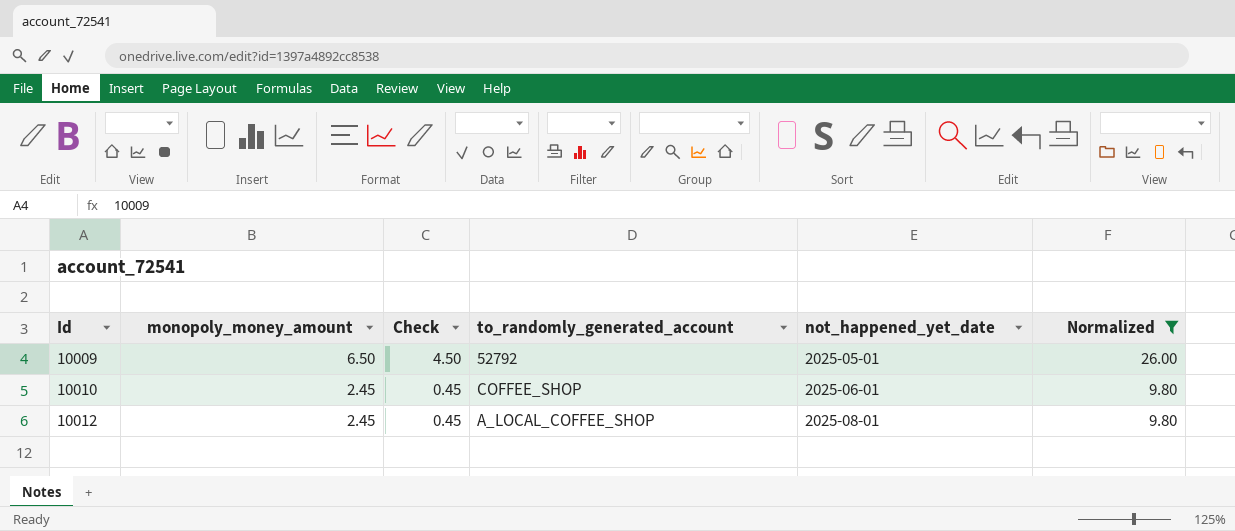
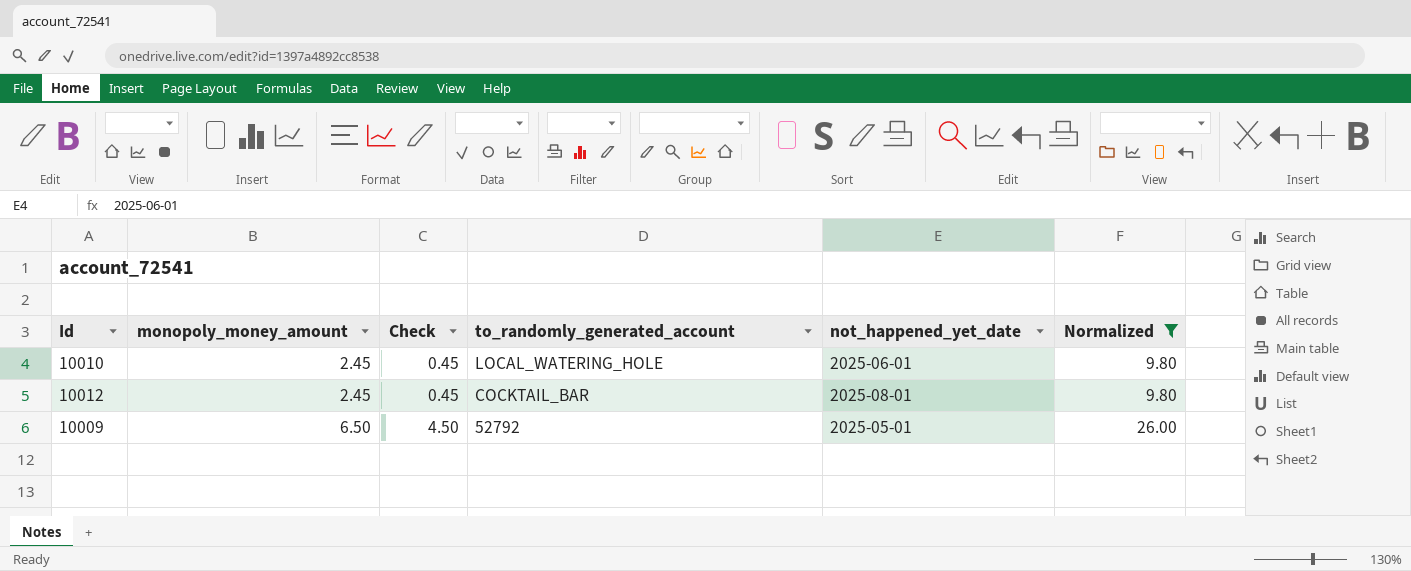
row order: Id ascending -> monopoly_money_amount ascending
10010 | to_randomly_generated_account: COFFEE_SHOP -> LOCAL_WATERING_HOLE
10012 | to_randomly_generated_account: A_LOCAL_COFFEE_SHOP -> COCKTAIL_BAR

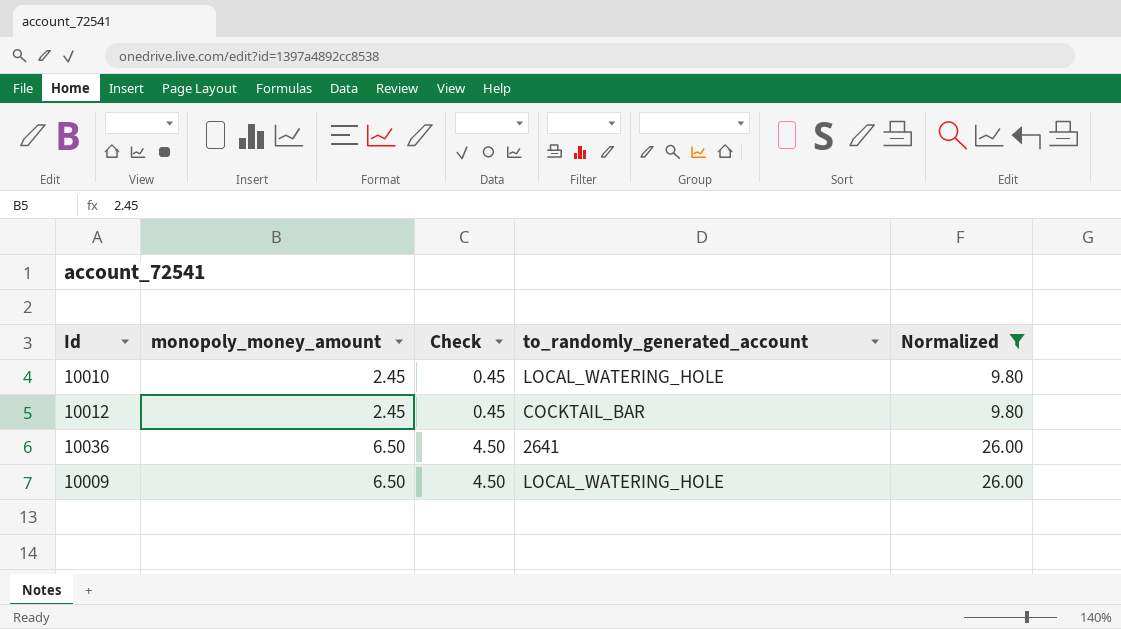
column not_happened_yet_date | position: 5 -> none
row 10036: none -> 6.50 | 4.50 | 2641 | 26.00
10009 | to_randomly_generated_account: 52792 -> LOCAL_WATERING_HOLE

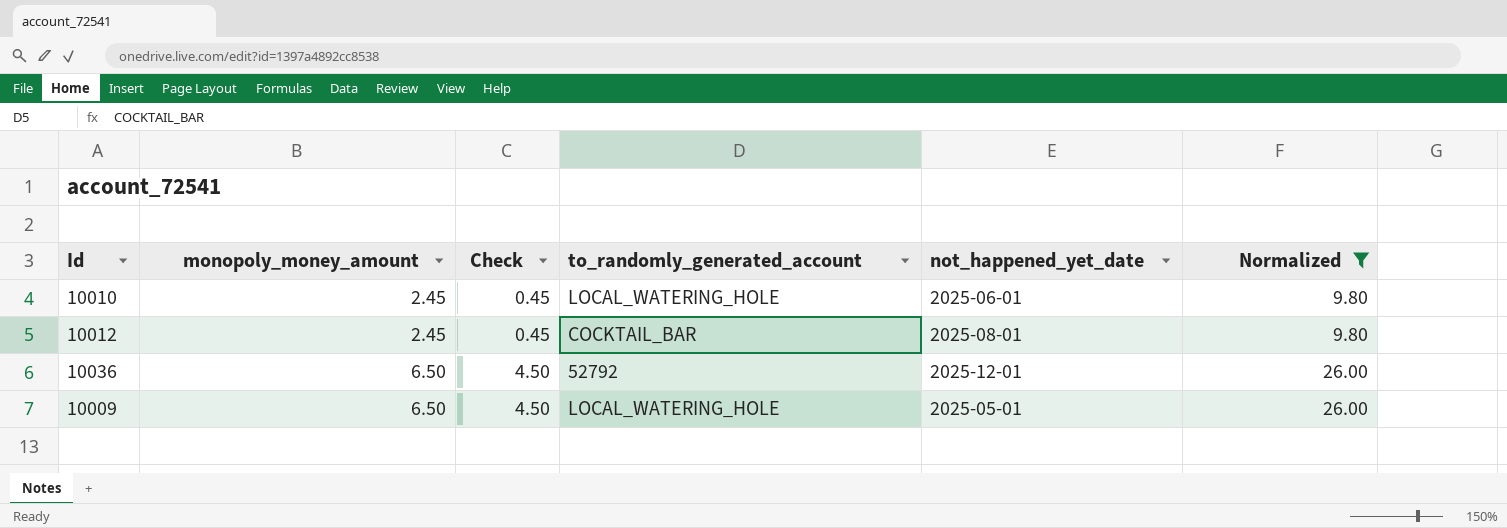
column not_happened_yet_date | position: none -> 5
10036 | to_randomly_generated_account: 2641 -> 52792

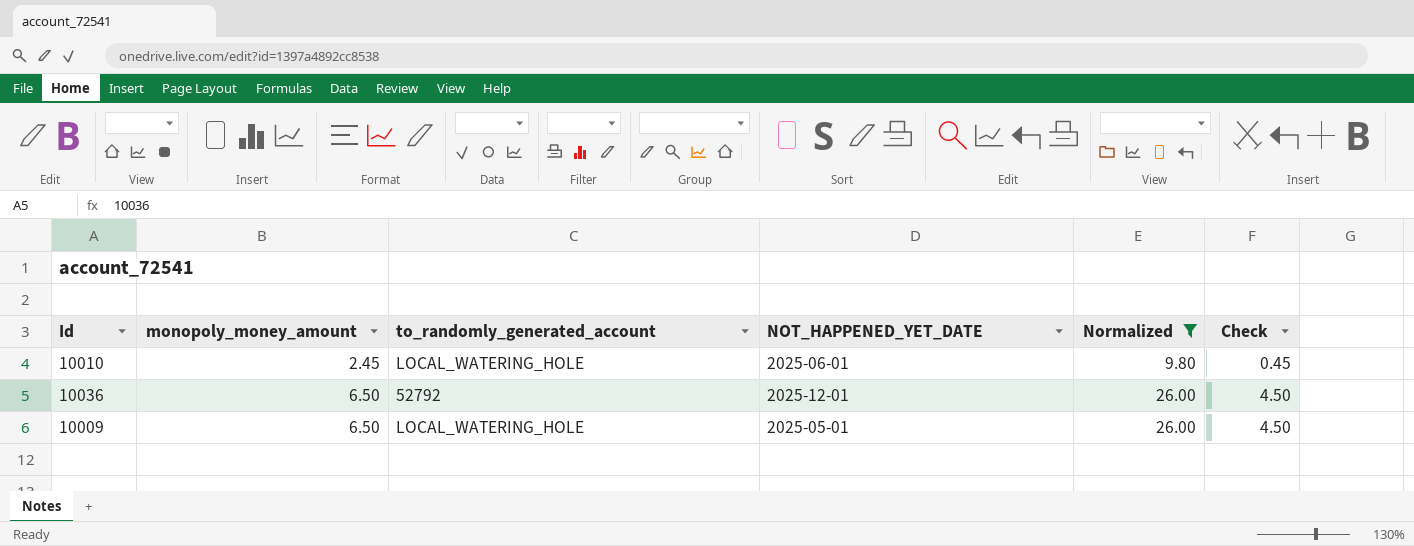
column name: not_happened_yet_date -> NOT_HAPPENED_YET_DATE
column Check | position: 3 -> 6
row 10012: 2.45 | 0.45 | COCKTAIL_BAR | 2025-08-01 | 9.80 -> none

